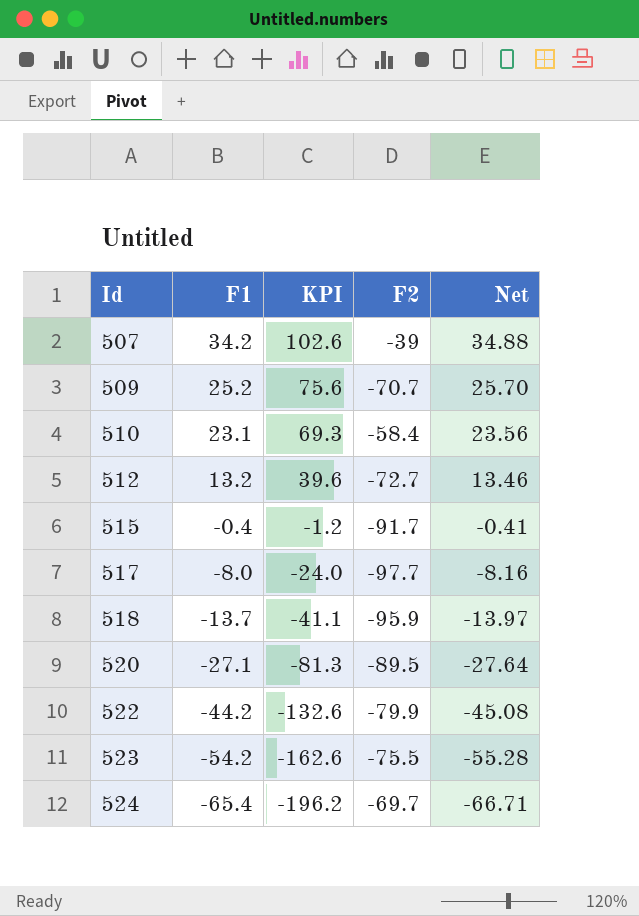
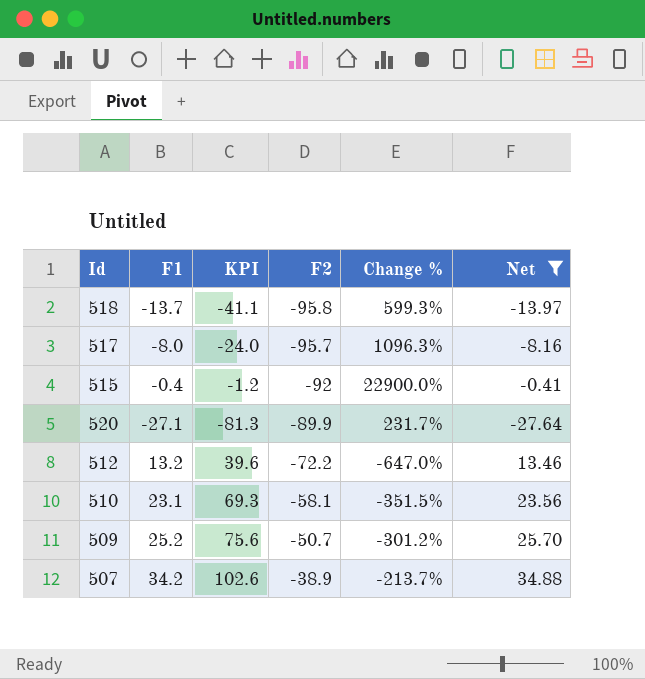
filter: none -> Net >= -27.64
row order: Id ascending -> F2 ascending
column Change % | formula: none -> ([F2] - [F1]) / [F1]
518 | F2: -95.9 -> -95.8
517 | F2: -97.7 -> -95.7
515 | F2: -91.7 -> -92
520 | F2: -89.5 -> -89.9
512 | F2: -72.7 -> -72.2
510 | F2: -58.4 -> -58.1
509 | F2: -70.7 -> -50.7
507 | F2: -39 -> -38.9

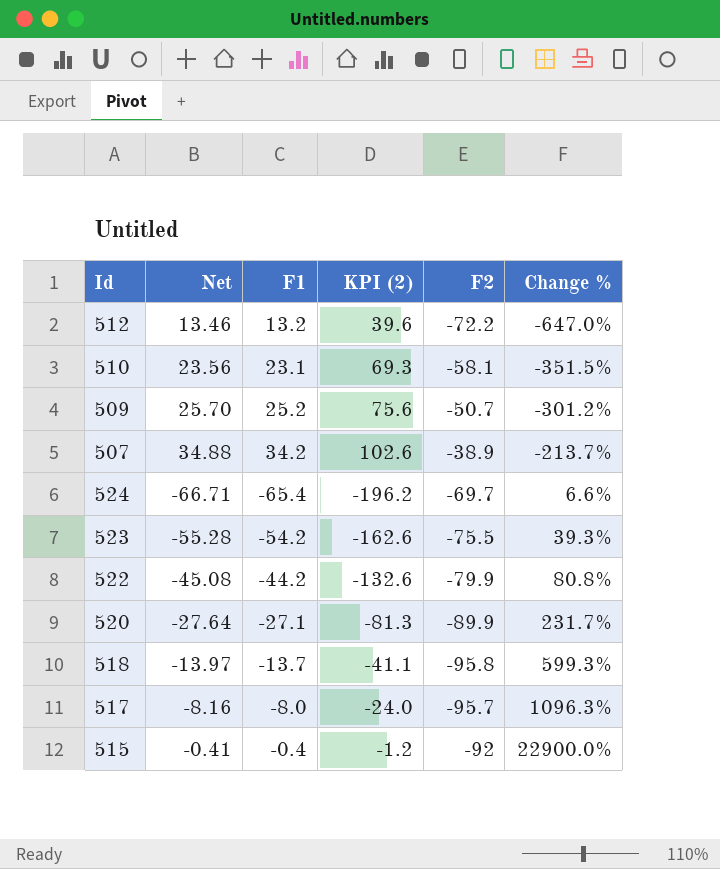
filter: Net >= -27.64 -> none
row order: F2 ascending -> Change % ascending
column Net | position: 6 -> 2
column name: KPI -> KPI (2)

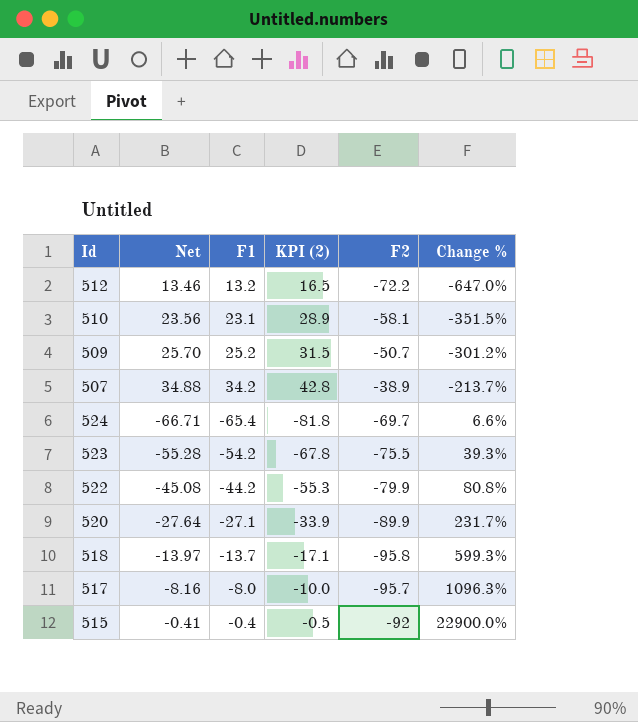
column KPI (2) | formula: [F1] * 3 -> [F1] * 1.25

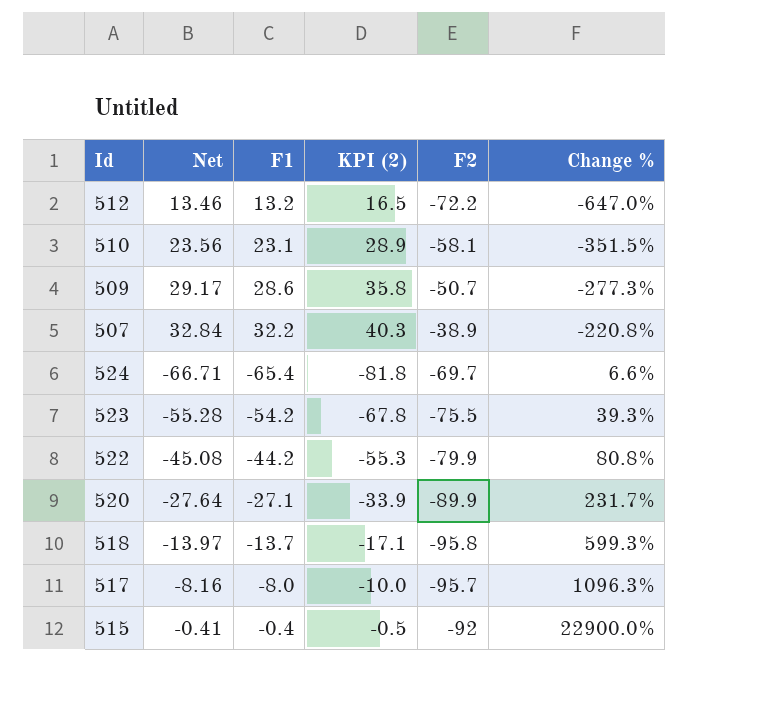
509 | Net: 25.70 -> 29.17
509 | F1: 25.2 -> 28.6
509 | KPI (2): 31.5 -> 35.8
509 | Change %: -301.2% -> -277.3%
507 | Net: 34.88 -> 32.84
507 | F1: 34.2 -> 32.2
507 | KPI (2): 42.8 -> 40.3
507 | Change %: -213.7% -> -220.8%

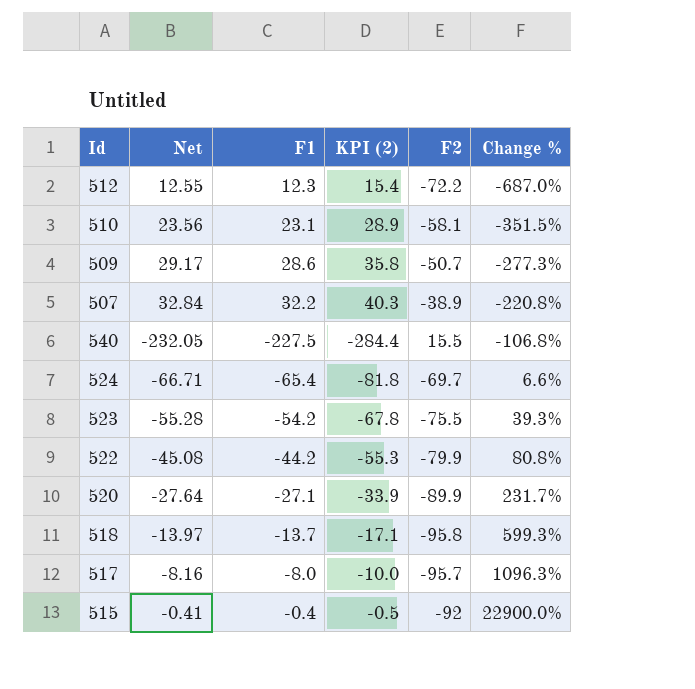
512 | Net: 13.46 -> 12.55
512 | F1: 13.2 -> 12.3
512 | KPI (2): 16.5 -> 15.4
512 | Change %: -647.0% -> -687.0%
row 540: none -> -232.05 | -227.5 | -284.4 | 15.5 | -106.8%

